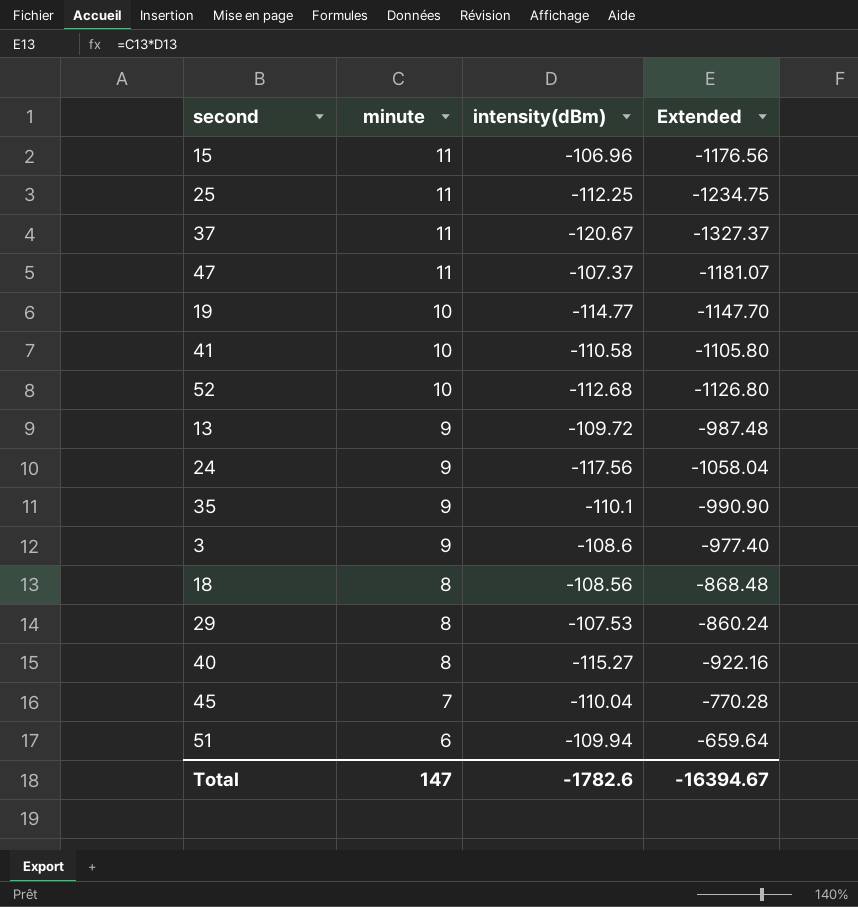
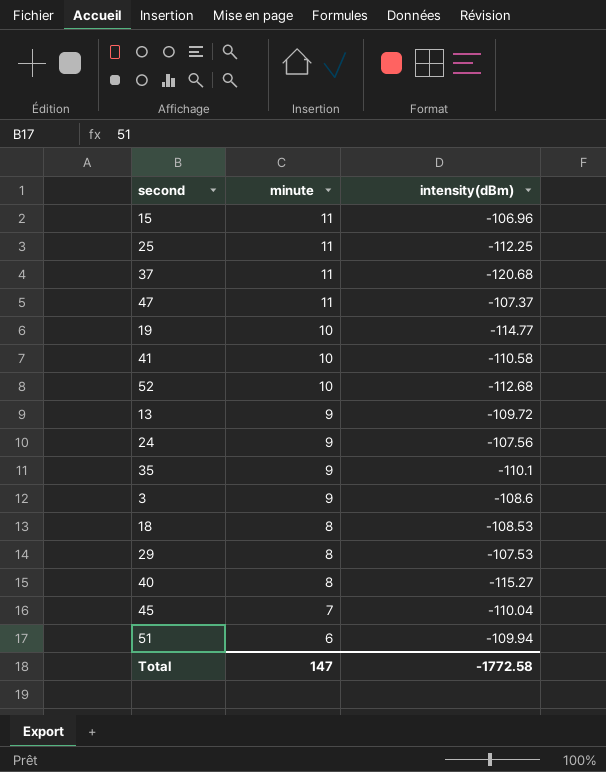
column Extended | formula: [minute] * [intensity(dBm)] -> none
37 | intensity(dBm): -120.67 -> -120.68
24 | intensity(dBm): -117.56 -> -107.56
18 | intensity(dBm): -108.56 -> -108.53
Total | intensity(dBm): -1782.6 -> -1772.58

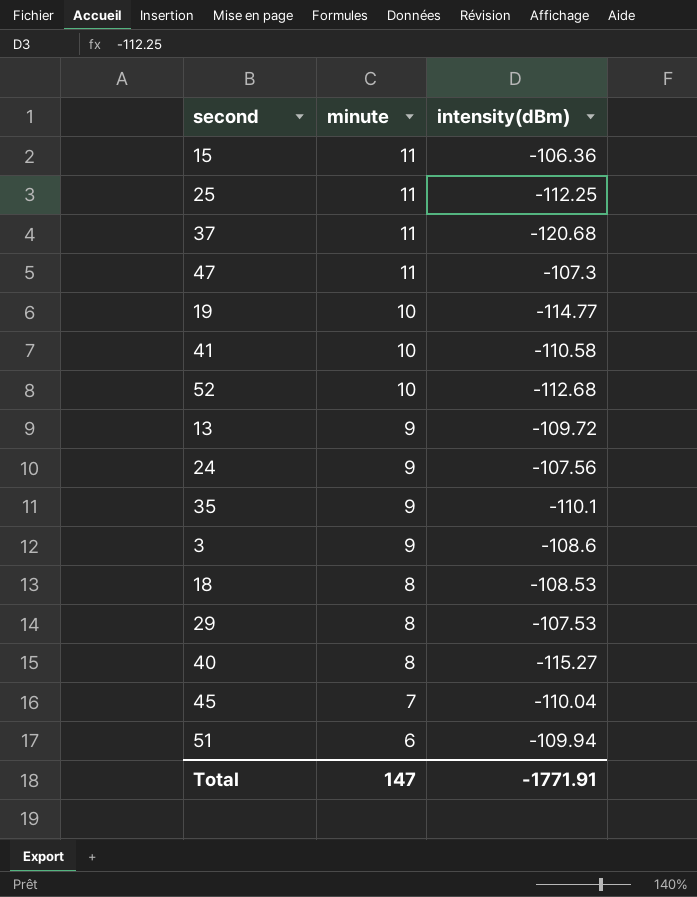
15 | intensity(dBm): -106.96 -> -106.36
47 | intensity(dBm): -107.37 -> -107.3
Total | intensity(dBm): -1772.58 -> -1771.91

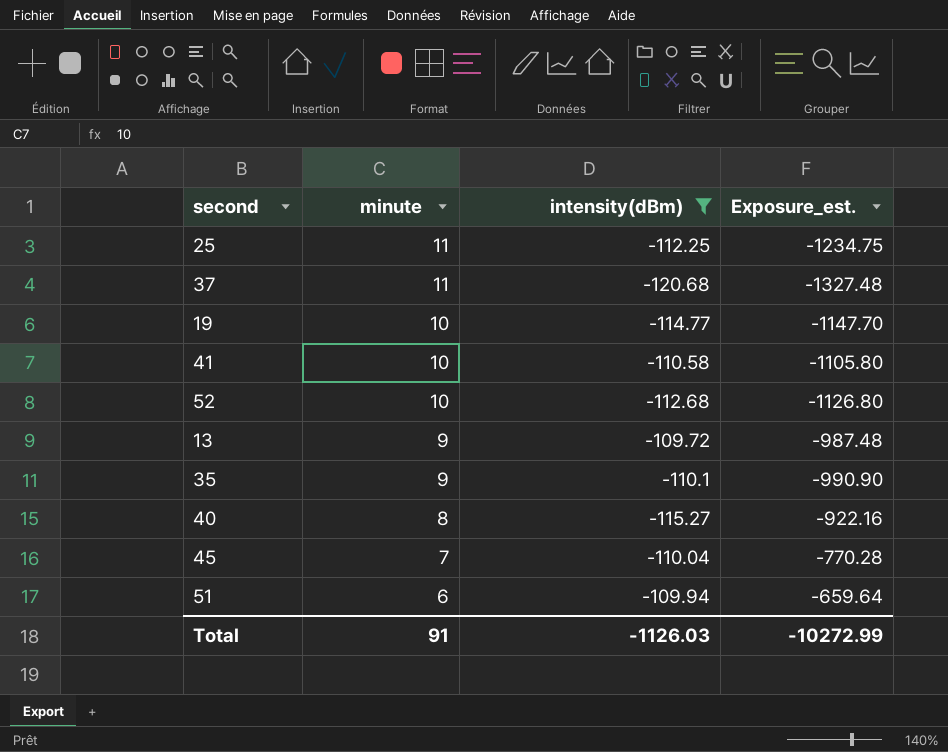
filter: none -> intensity(dBm) <= -109.72
column Exposure_est. | formula: none -> [minute] * [intensity(dBm)]
Total | minute: 147 -> 91
Total | intensity(dBm): -1771.91 -> -1126.03

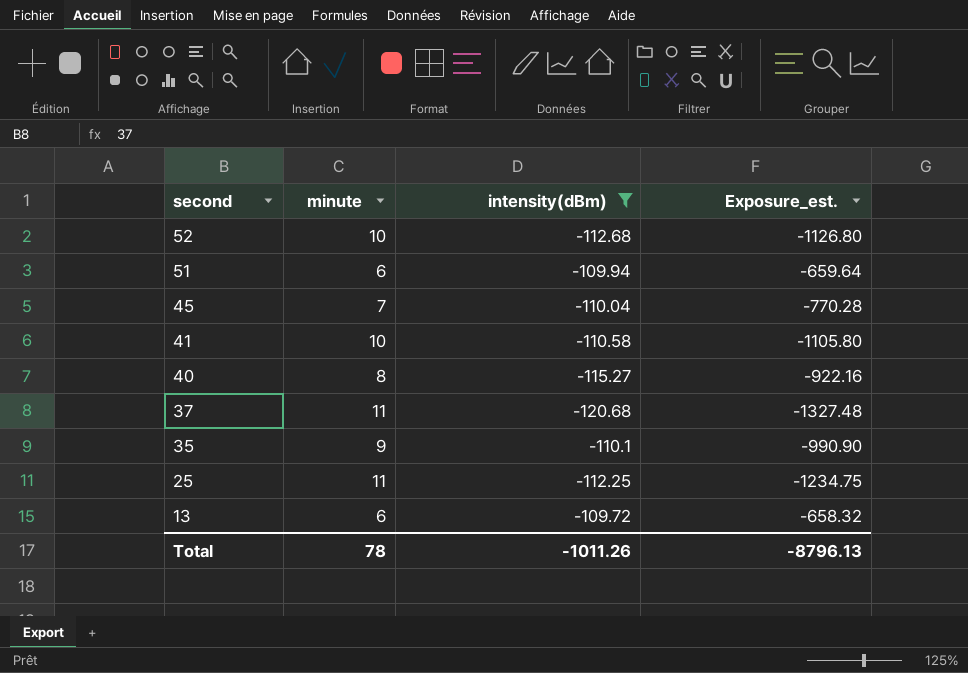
row order: minute descending -> second descending
row 19: 10 | -114.77 | -1147.70 -> none
13 | minute: 9 -> 6
13 | Exposure_est.: -987.48 -> -658.32
Total | minute: 91 -> 78
Total | intensity(dBm): -1126.03 -> -1011.26
Total | Exposure_est.: -10272.99 -> -8796.13

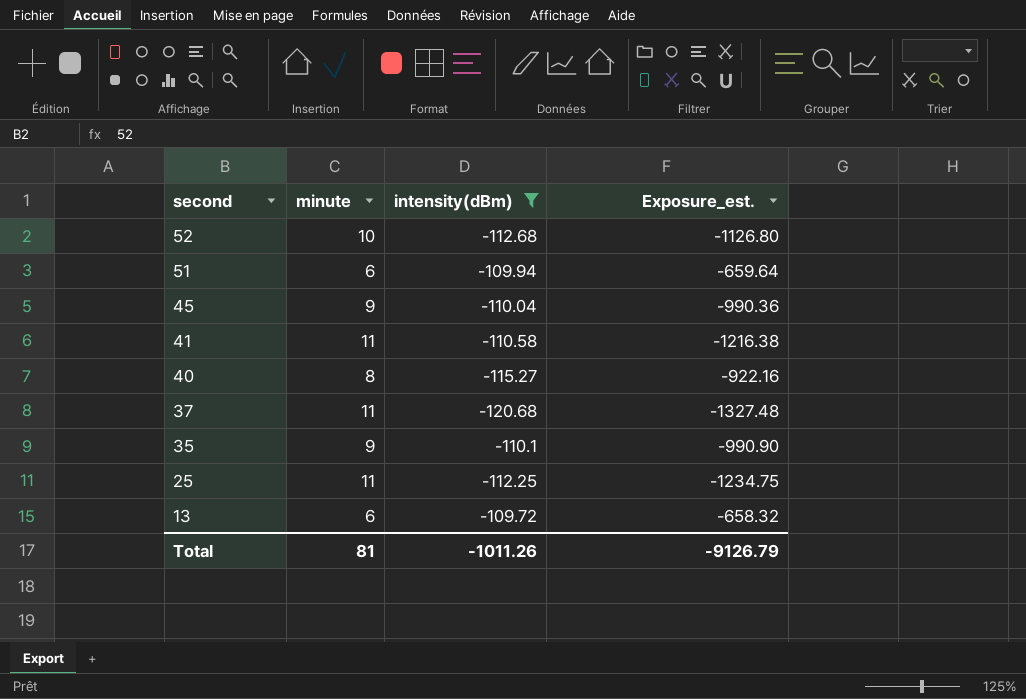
45 | minute: 7 -> 9
45 | Exposure_est.: -770.28 -> -990.36
41 | minute: 10 -> 11
41 | Exposure_est.: -1105.80 -> -1216.38
Total | minute: 78 -> 81
Total | Exposure_est.: -8796.13 -> -9126.79

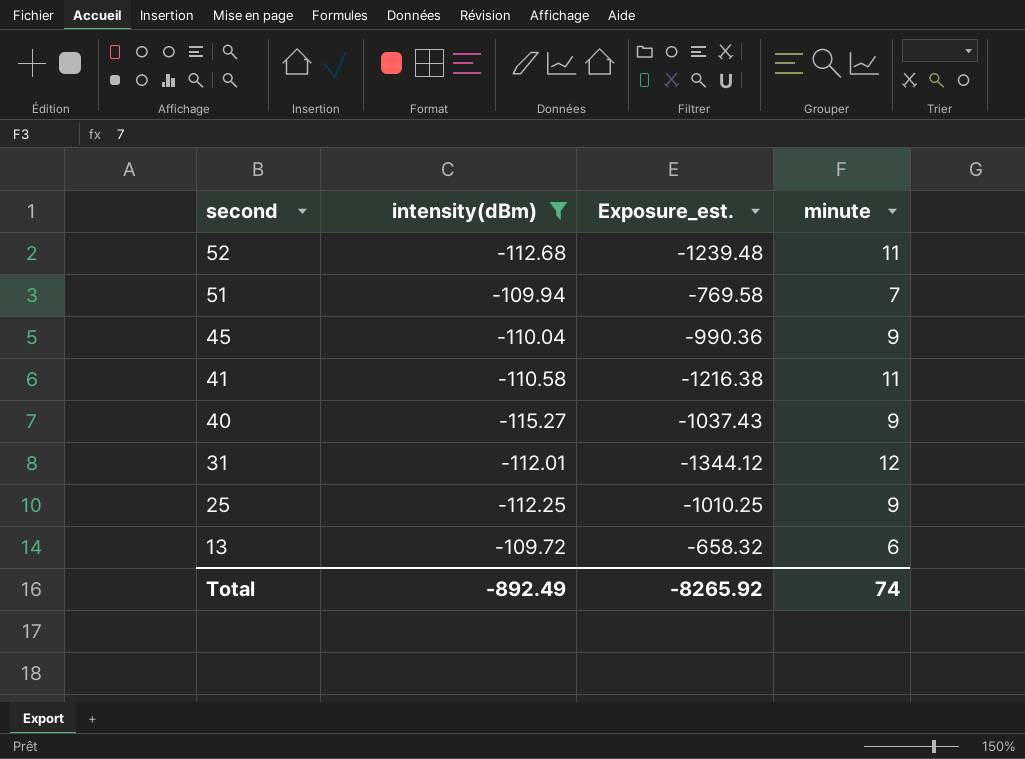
column minute | position: 2 -> 4
row 37: 11 | -120.68 | -1327.48 -> none
row 35: 9 | -110.1 | -990.90 -> none
52 | Exposure_est.: -1126.80 -> -1239.48
52 | minute: 10 -> 11
51 | Exposure_est.: -659.64 -> -769.58
51 | minute: 6 -> 7
40 | Exposure_est.: -922.16 -> -1037.43
40 | minute: 8 -> 9
row 31: none -> -112.01 | -1344.12 | 12
25 | Exposure_est.: -1234.75 -> -1010.25
25 | minute: 11 -> 9
Total | intensity(dBm): -1011.26 -> -892.49
Total | Exposure_est.: -9126.79 -> -8265.92
Total | minute: 81 -> 74

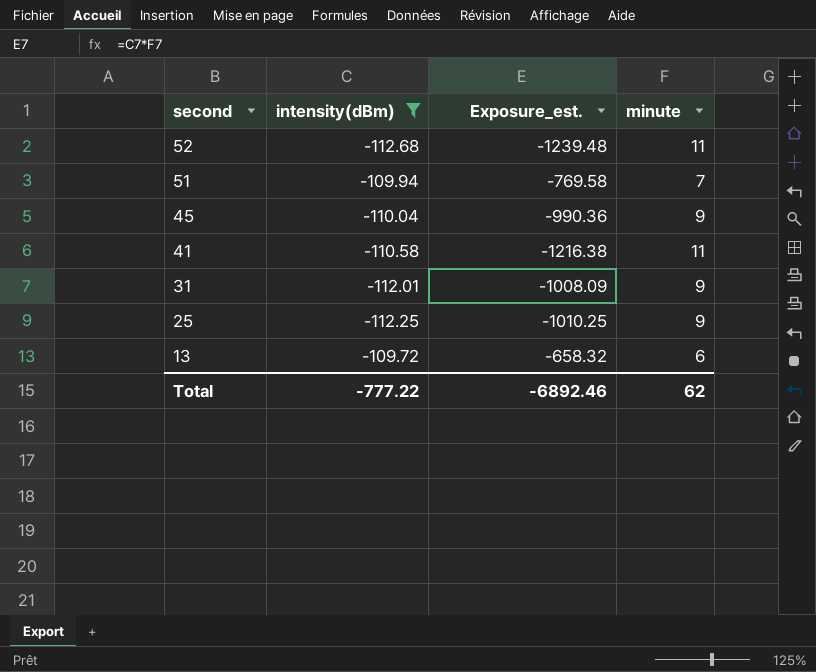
row 40: -115.27 | -1037.43 | 9 -> none
31 | Exposure_est.: -1344.12 -> -1008.09
31 | minute: 12 -> 9
Total | intensity(dBm): -892.49 -> -777.22
Total | Exposure_est.: -8265.92 -> -6892.46
Total | minute: 74 -> 62

